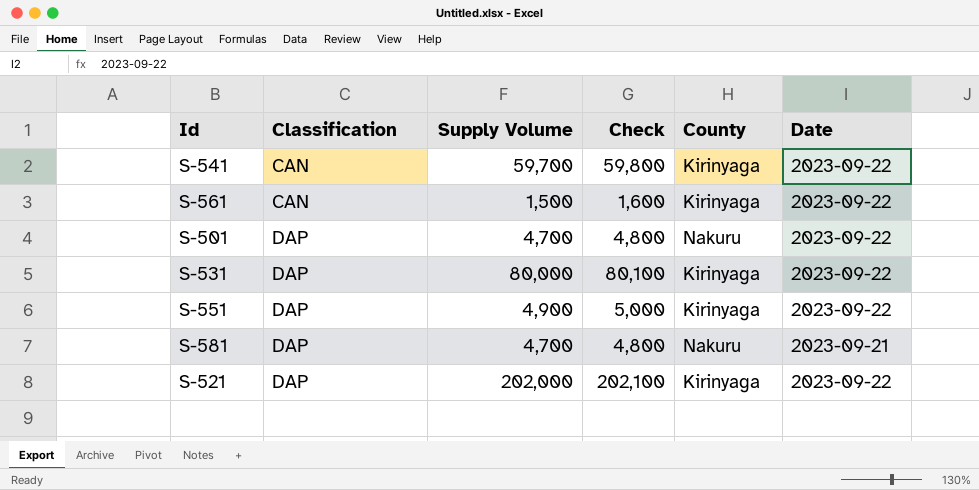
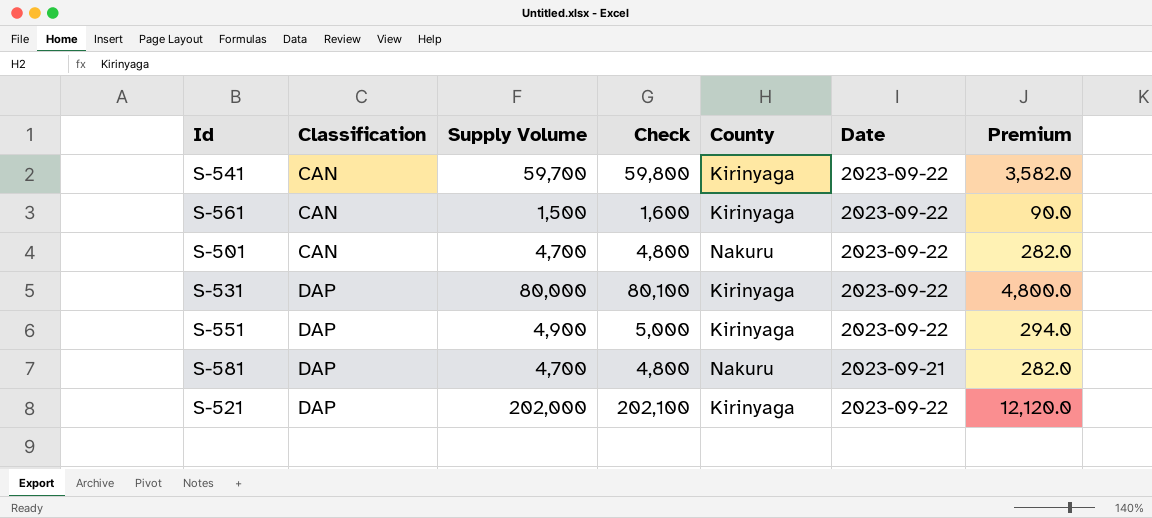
column Premium | formula: none -> [Supply Volume] * 0.06
S-501 | Classification: DAP -> CAN

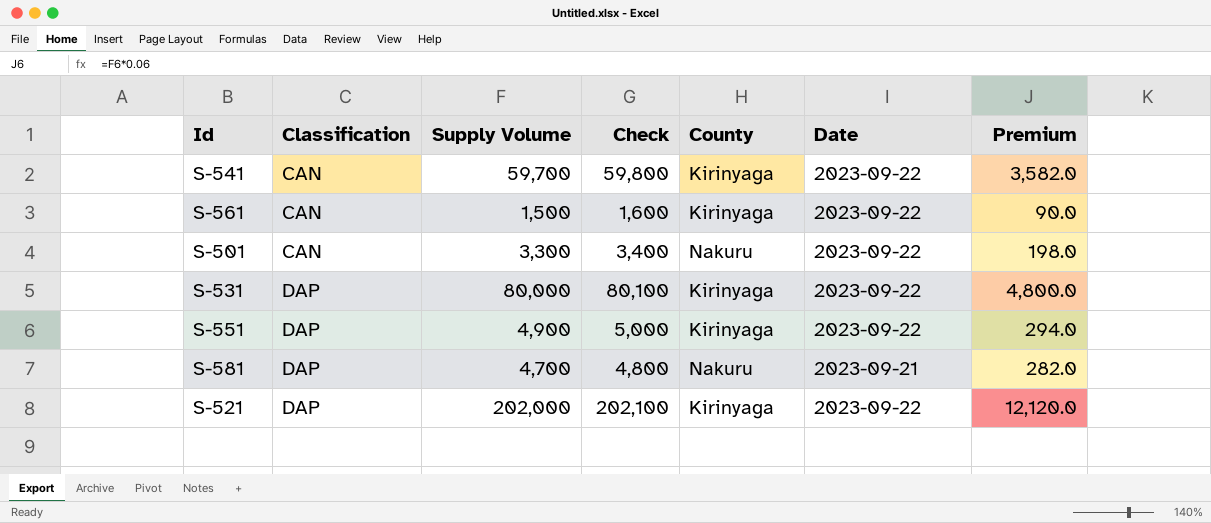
S-501 | Supply Volume: 4,700 -> 3,300
S-501 | Check: 4,800 -> 3,400
S-501 | Premium: 282.0 -> 198.0

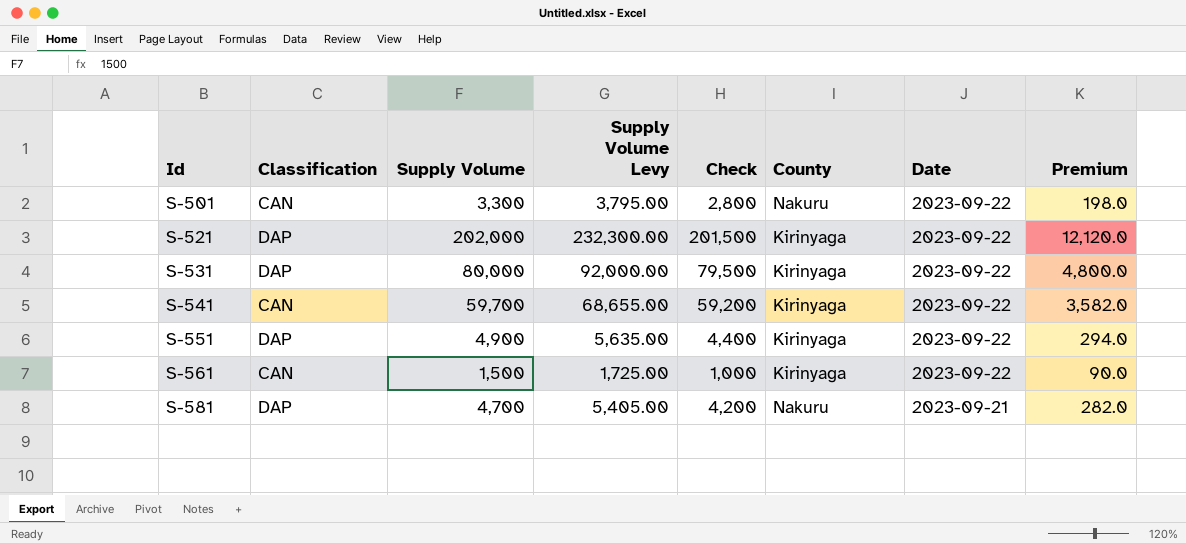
row order: Classification ascending -> Id ascending
column Supply Volume Levy | formula: none -> [Supply Volume] * 1.15
column Check | formula: [Supply Volume] + 100 -> [Supply Volume] - 500

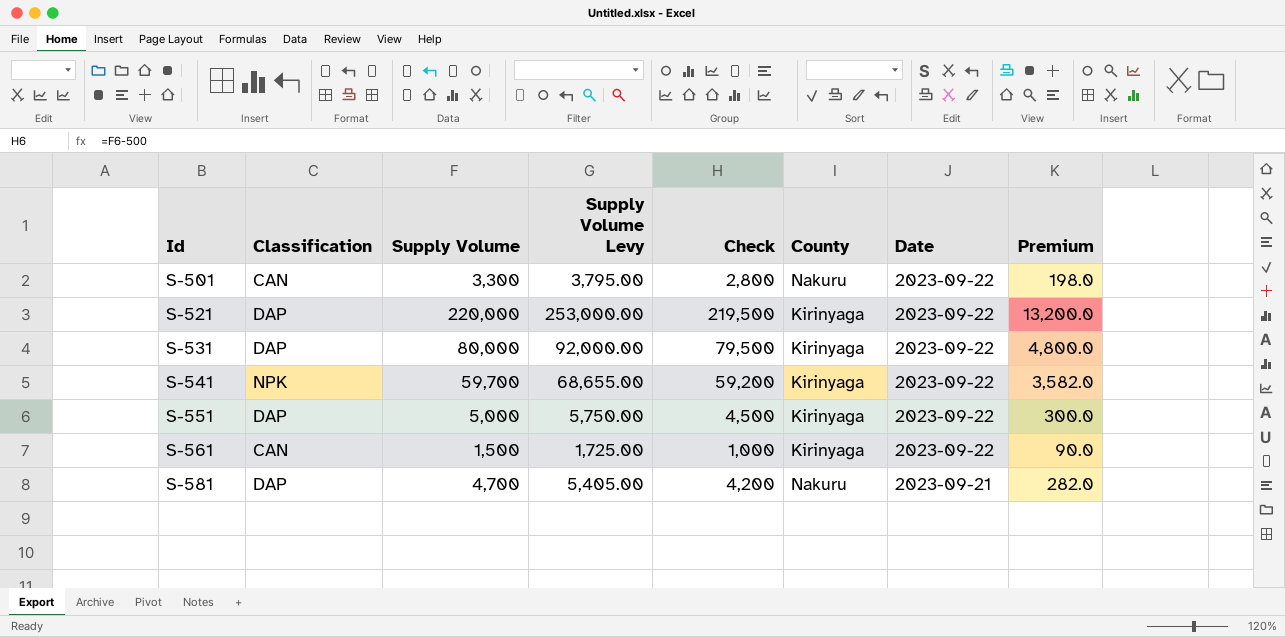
S-521 | Supply Volume: 202,000 -> 220,000
S-521 | Supply Volume Levy: 232,300.00 -> 253,000.00
S-521 | Check: 201,500 -> 219,500
S-521 | Premium: 12,120.0 -> 13,200.0
S-541 | Classification: CAN -> NPK
S-551 | Supply Volume: 4,900 -> 5,000
S-551 | Supply Volume Levy: 5,635.00 -> 5,750.00
S-551 | Check: 4,400 -> 4,500
S-551 | Premium: 294.0 -> 300.0

